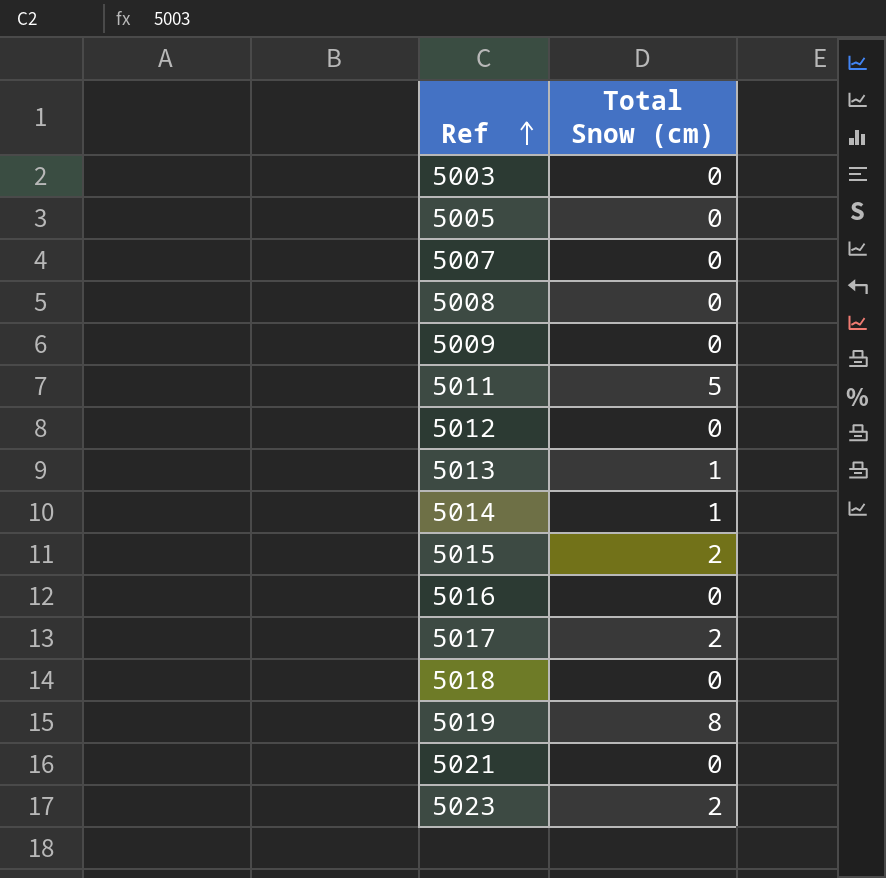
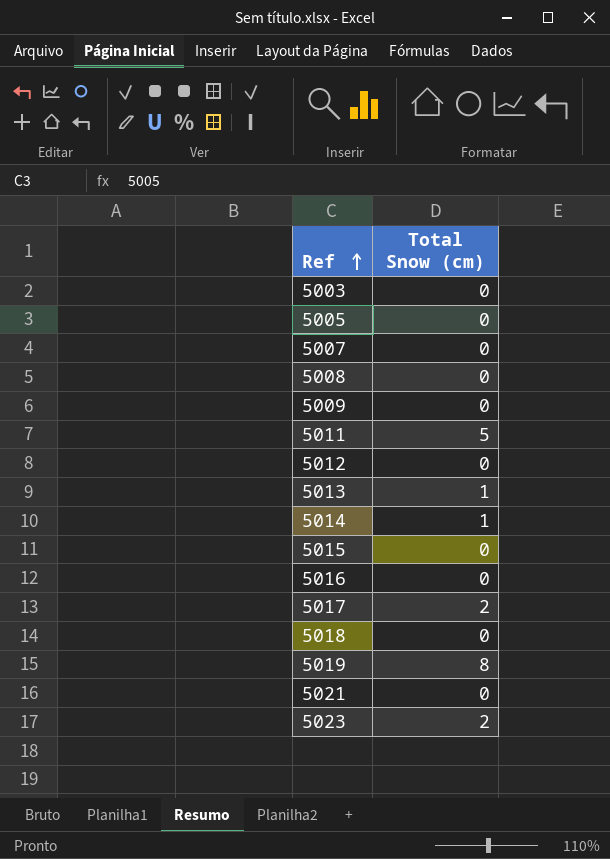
5015 | Total Snow (cm): 2 -> 0

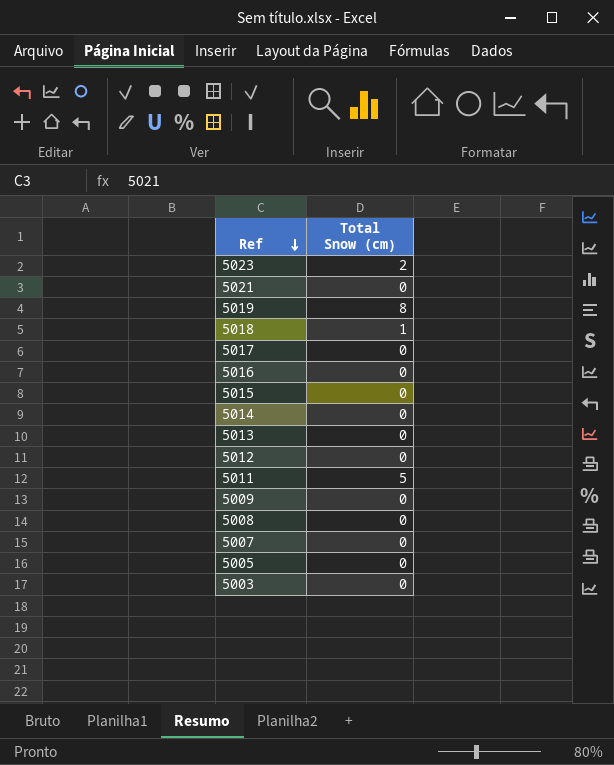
row order: Ref ascending -> Ref descending
5018 | Total Snow (cm): 0 -> 1
5017 | Total Snow (cm): 2 -> 0
5014 | Total Snow (cm): 1 -> 0
5013 | Total Snow (cm): 1 -> 0

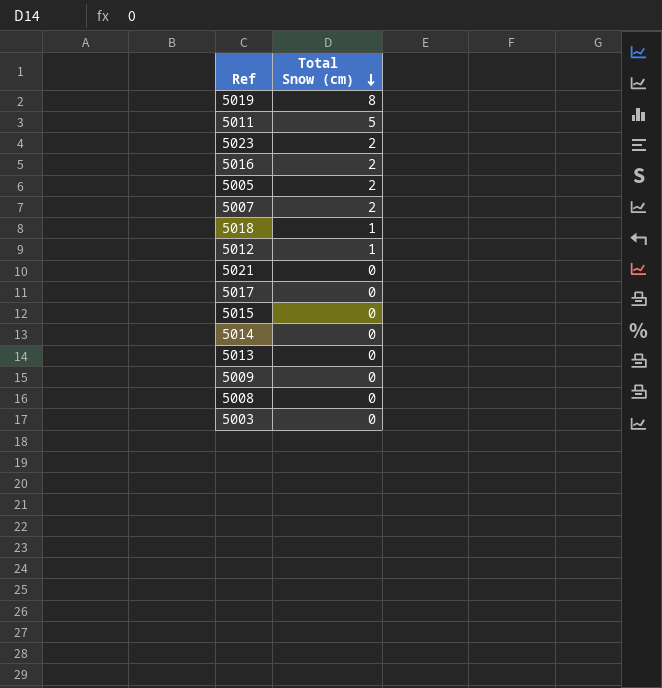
row order: Ref descending -> Total Snow (cm) descending
5016 | Total Snow (cm): 0 -> 2
5005 | Total Snow (cm): 0 -> 2
5007 | Total Snow (cm): 0 -> 2
5012 | Total Snow (cm): 0 -> 1

